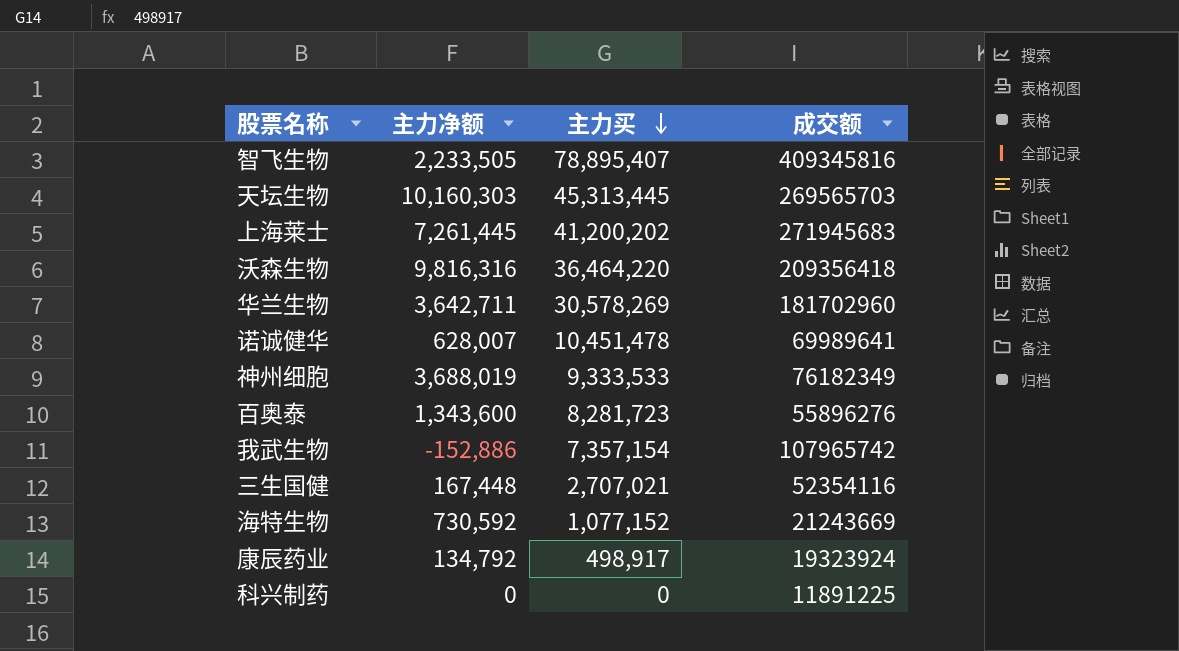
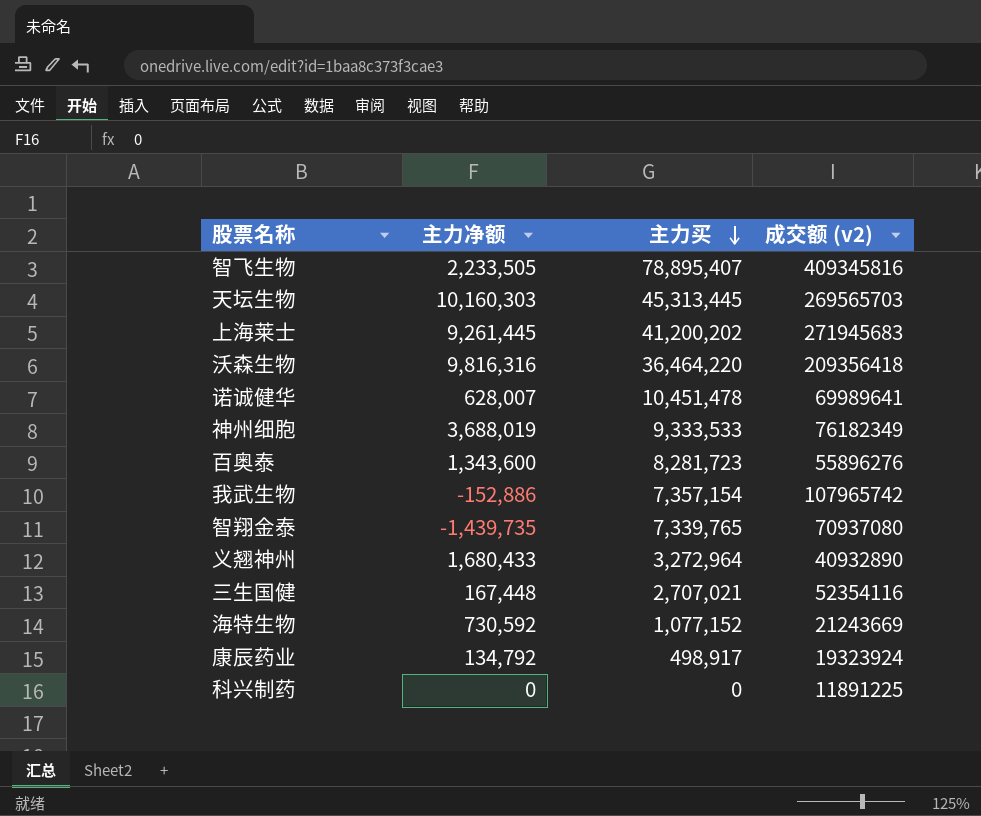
column name: 成交额 -> 成交额 (v2)
row 华兰生物: 3,642,711 | 30,578,269 | 181702960 -> none
上海莱士 | 主力净额: 7,261,445 -> 9,261,445
row 智翔金泰: none -> -1,439,735 | 7,339,765 | 70937080
row 义翘神州: none -> 1,680,433 | 3,272,964 | 40932890

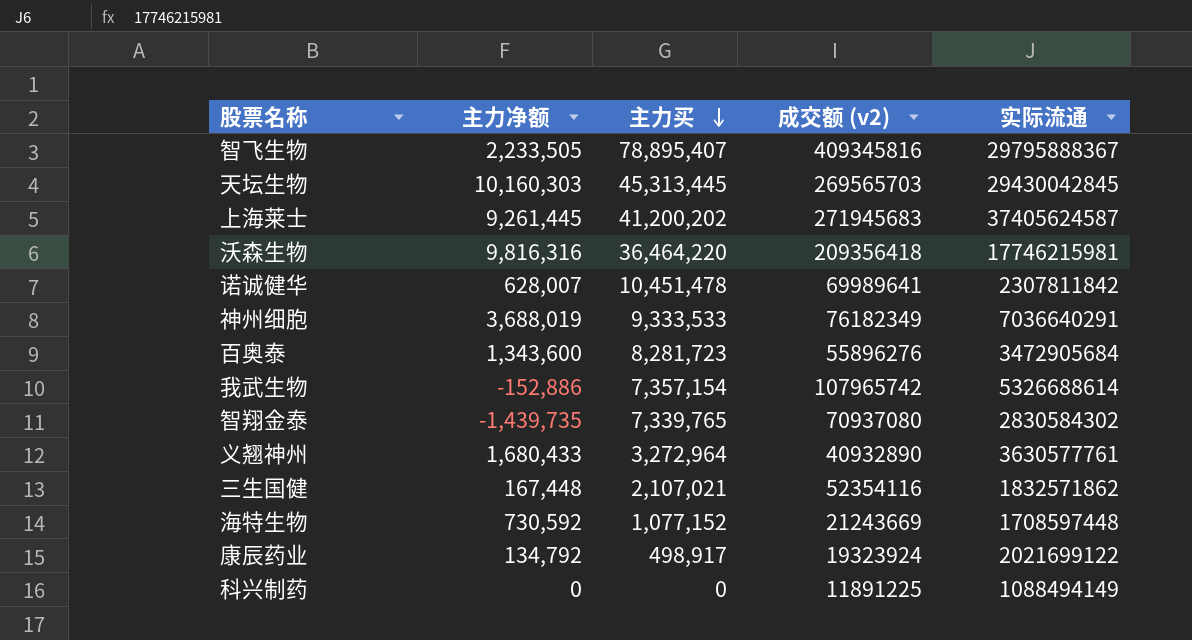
column 实际流通 | position: none -> 5
三生国健 | 主力买: 2,707,021 -> 2,107,021

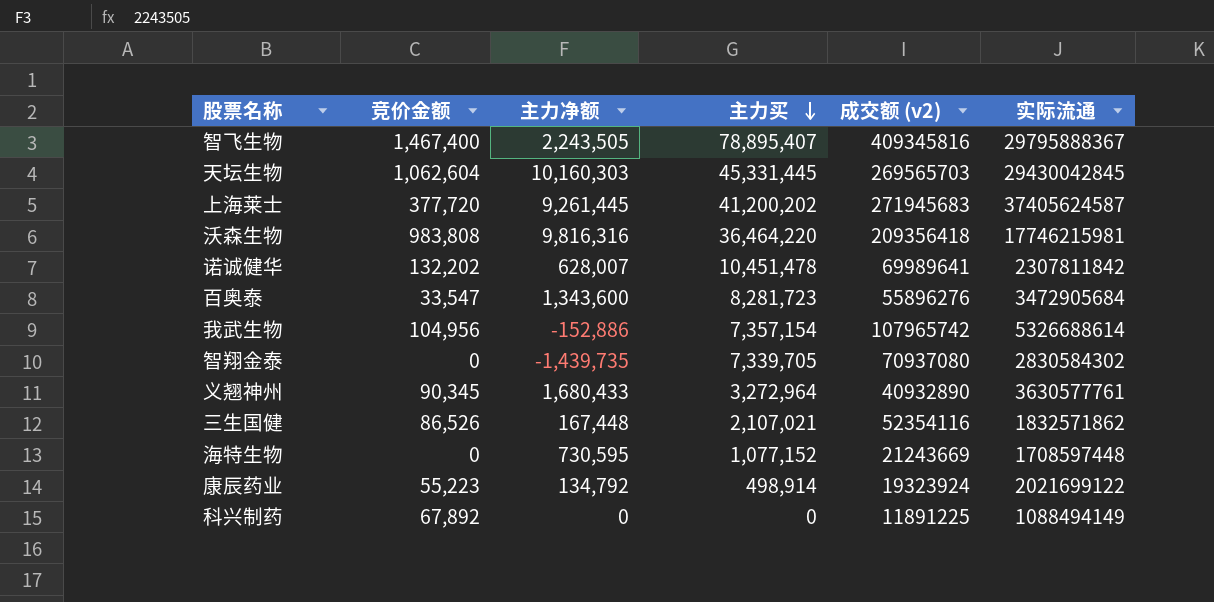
column 竞价金额 | position: none -> 2
row 神州细胞: 3,688,019 | 9,333,533 | 76182349 | 7036640291 -> none
智飞生物 | 主力净额: 2,233,505 -> 2,243,505
天坛生物 | 主力买: 45,313,445 -> 45,331,445
智翔金泰 | 主力买: 7,339,765 -> 7,339,705
海特生物 | 主力净额: 730,592 -> 730,595
康辰药业 | 主力买: 498,917 -> 498,914

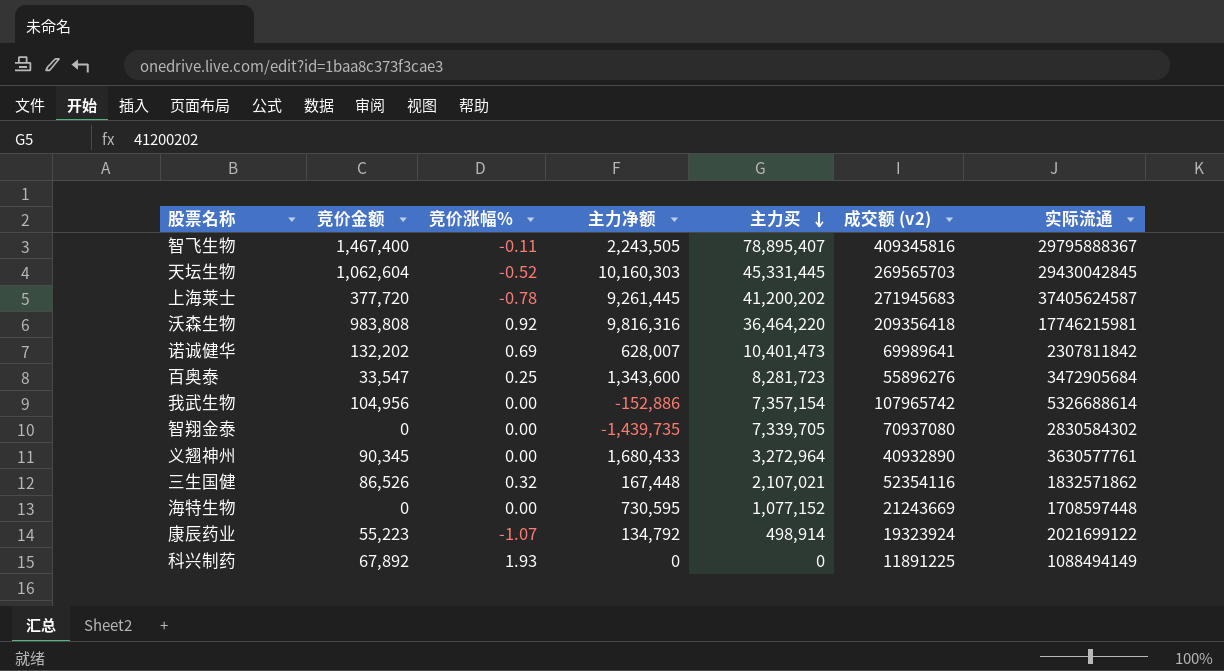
column 竞价涨幅% | position: none -> 3
诺诚健华 | 主力买: 10,451,478 -> 10,401,473

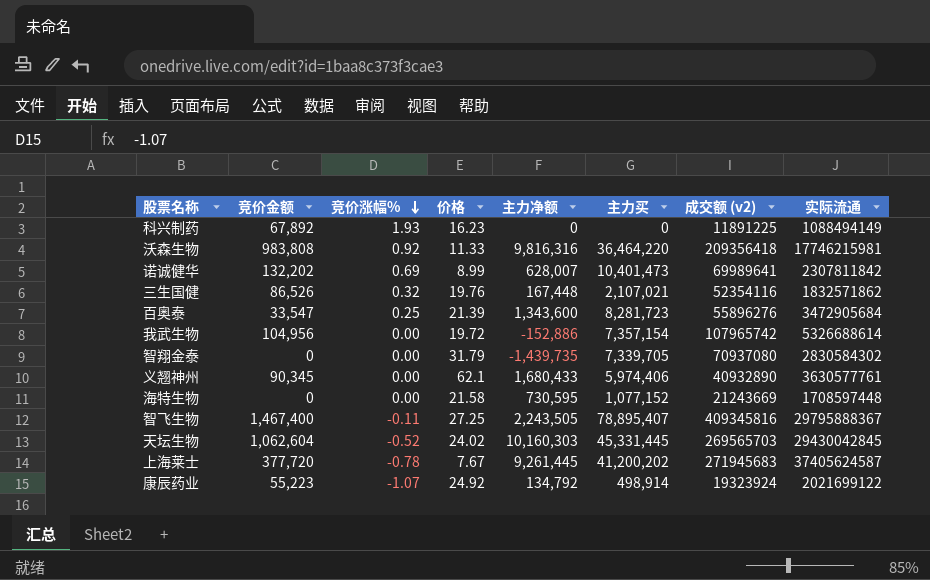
row order: 主力买 descending -> 竞价涨幅% descending
column 价格 | position: none -> 4
义翘神州 | 主力买: 3,272,964 -> 5,974,406

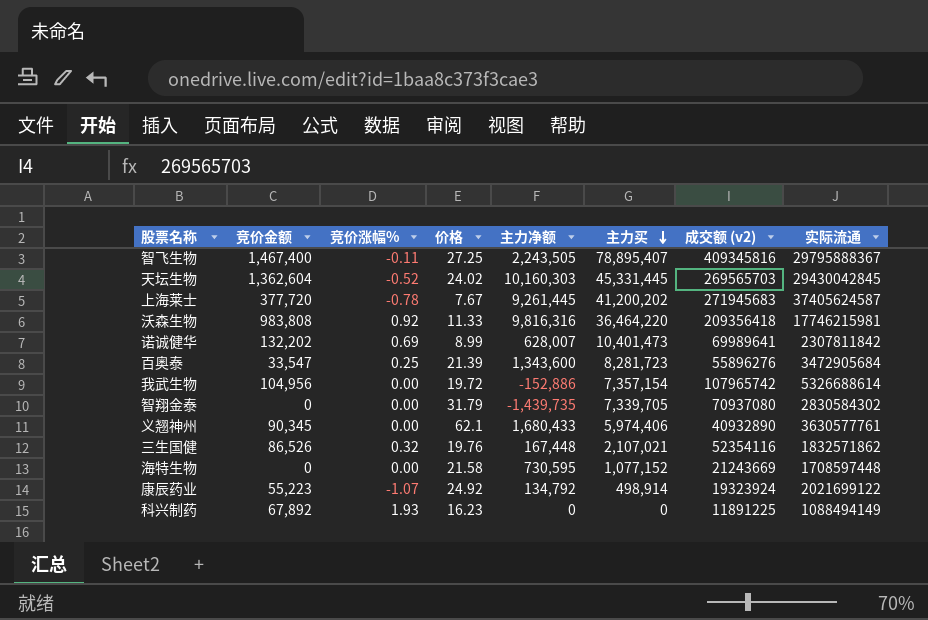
row order: 竞价涨幅% descending -> 主力买 descending
天坛生物 | 竞价金额: 1,062,604 -> 1,362,604

